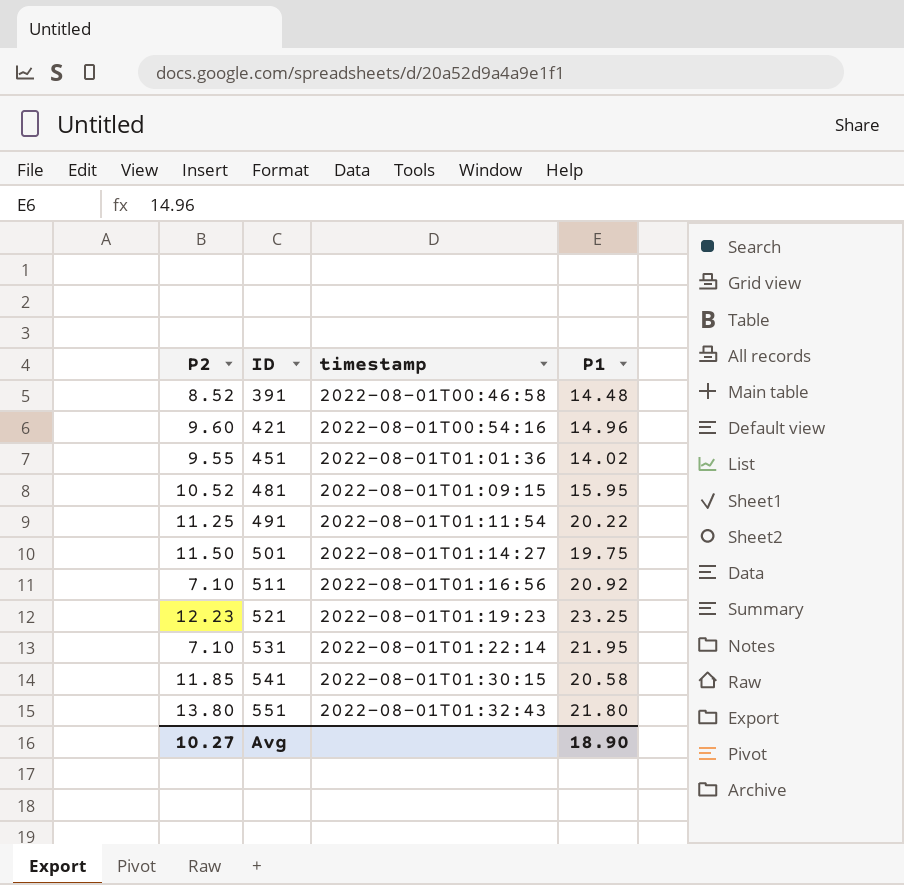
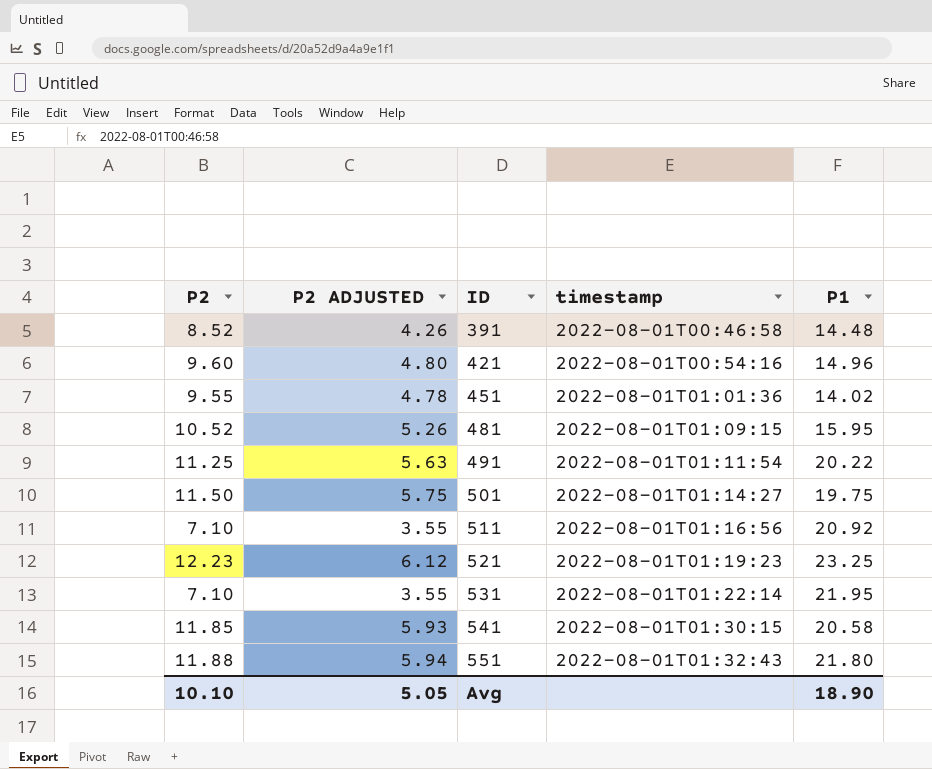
column P2 ADJUSTED | formula: none -> [P2] * 0.5
551 | P2: 13.80 -> 11.88
Avg | P2: 10.27 -> 10.10

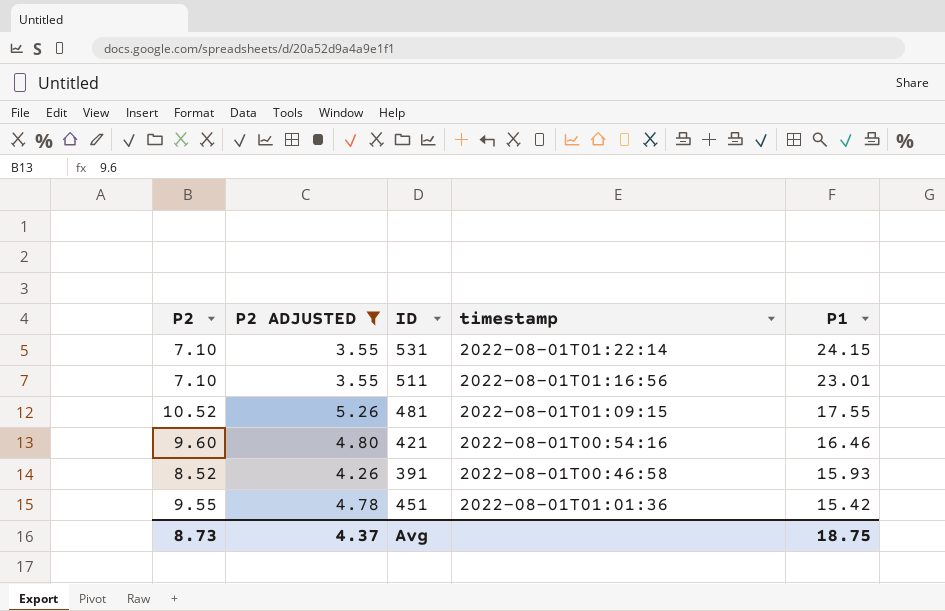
filter: none -> P2 ADJUSTED <= 5.26
row order: ID ascending -> P1 descending
531 | P1: 21.95 -> 24.15
511 | P1: 20.92 -> 23.01
481 | P1: 15.95 -> 17.55
421 | P1: 14.96 -> 16.46
391 | P1: 14.48 -> 15.93
451 | P1: 14.02 -> 15.42
Avg | P2: 10.10 -> 8.73
Avg | P2 ADJUSTED: 5.05 -> 4.37
Avg | P1: 18.90 -> 18.75

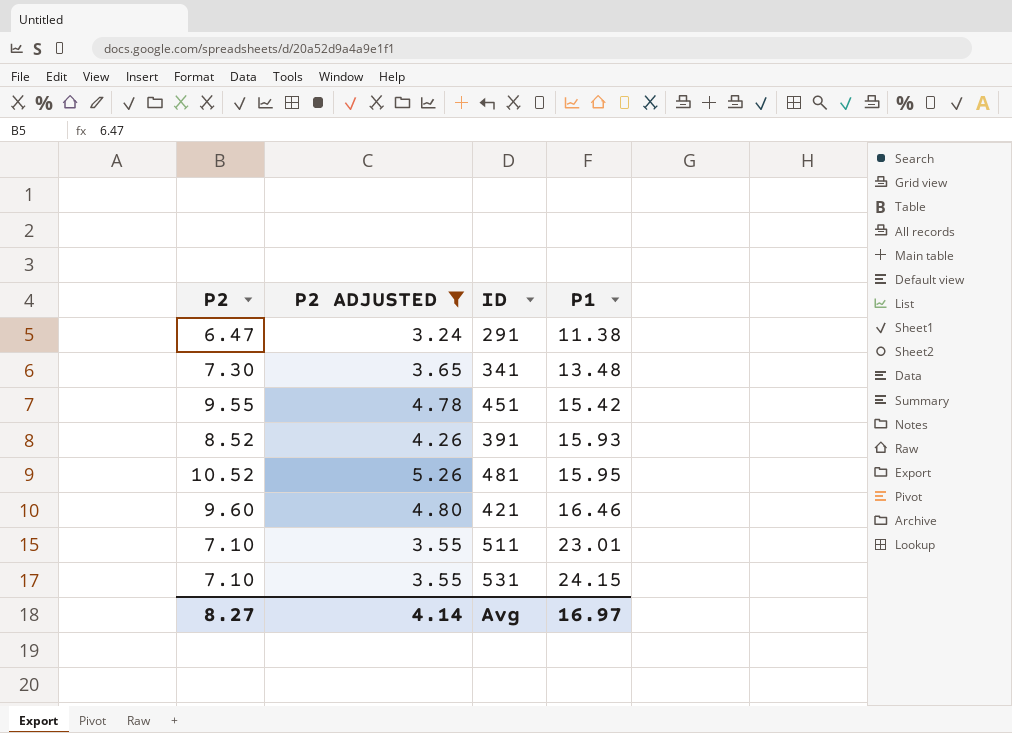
row order: P1 descending -> P1 ascending
column timestamp | position: 4 -> none
row 291: none -> 6.47 | 3.24 | 11.38
row 341: none -> 7.30 | 3.65 | 13.48
481 | P1: 17.55 -> 15.95
Avg | P2: 8.73 -> 8.27
Avg | P2 ADJUSTED: 4.37 -> 4.14
Avg | P1: 18.75 -> 16.97

